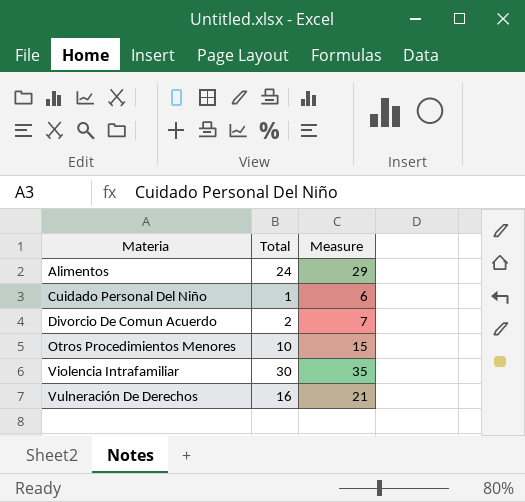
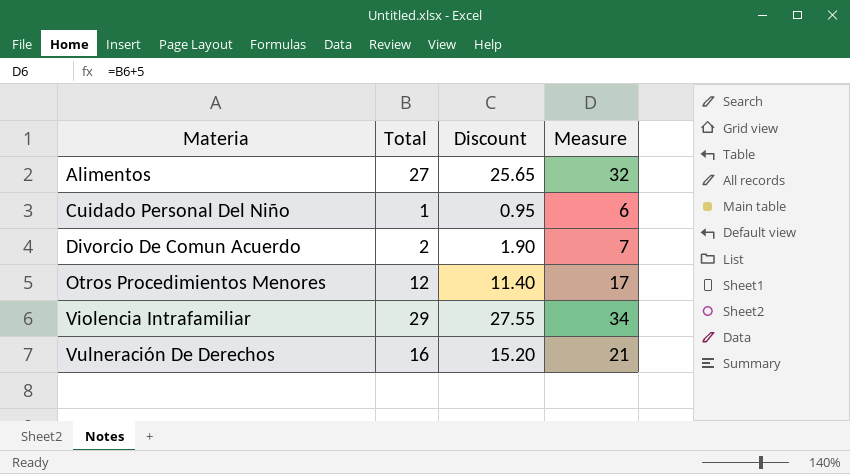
column Discount | formula: none -> [Total] * 0.95
Alimentos | Total: 24 -> 27
Alimentos | Measure: 29 -> 32
Otros Procedimientos Menores | Total: 10 -> 12
Otros Procedimientos Menores | Measure: 15 -> 17
Violencia Intrafamiliar | Total: 30 -> 29
Violencia Intrafamiliar | Measure: 35 -> 34

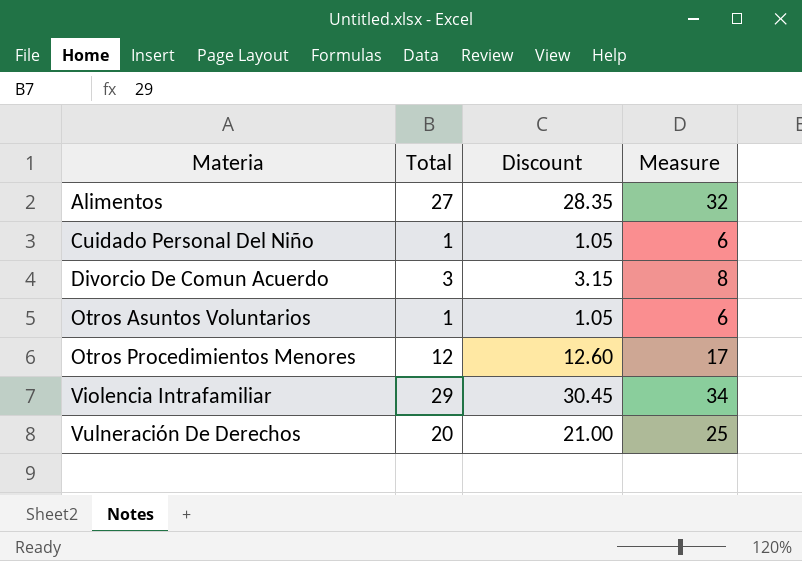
column Discount | formula: [Total] * 0.95 -> [Total] * 1.05
Divorcio De Comun Acuerdo | Total: 2 -> 3
Divorcio De Comun Acuerdo | Measure: 7 -> 8
row Otros Asuntos Voluntarios: none -> 1 | 1.05 | 6
Vulneración De Derechos | Total: 16 -> 20
Vulneración De Derechos | Measure: 21 -> 25

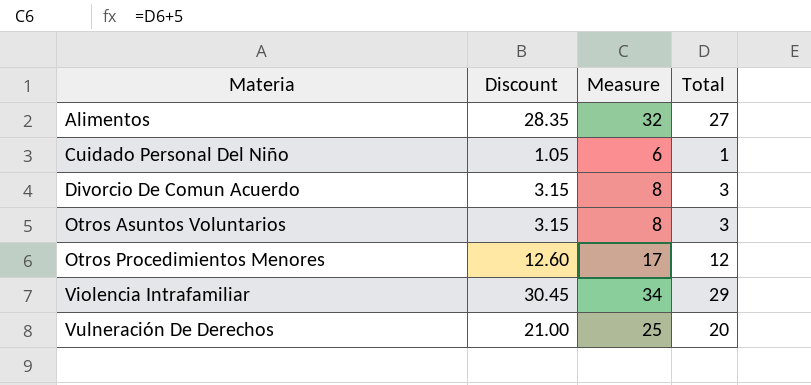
column Total | position: 2 -> 4
Otros Asuntos Voluntarios | Discount: 1.05 -> 3.15
Otros Asuntos Voluntarios | Measure: 6 -> 8
Otros Asuntos Voluntarios | Total: 1 -> 3

